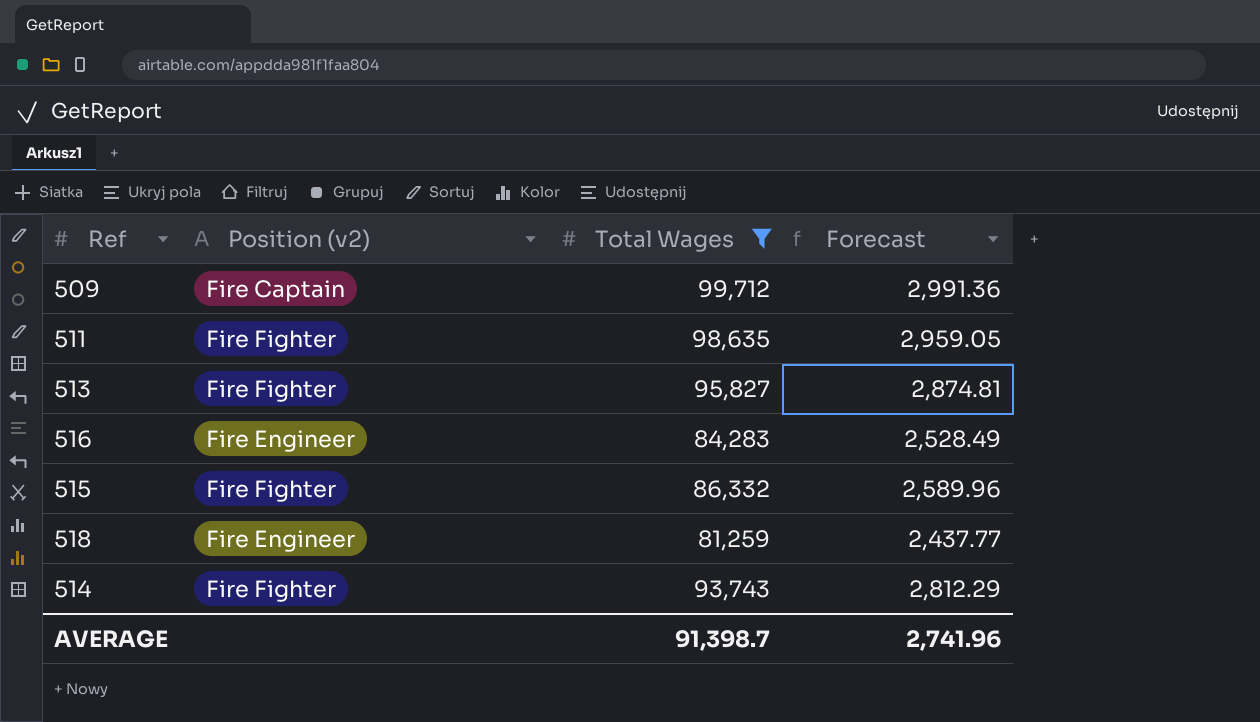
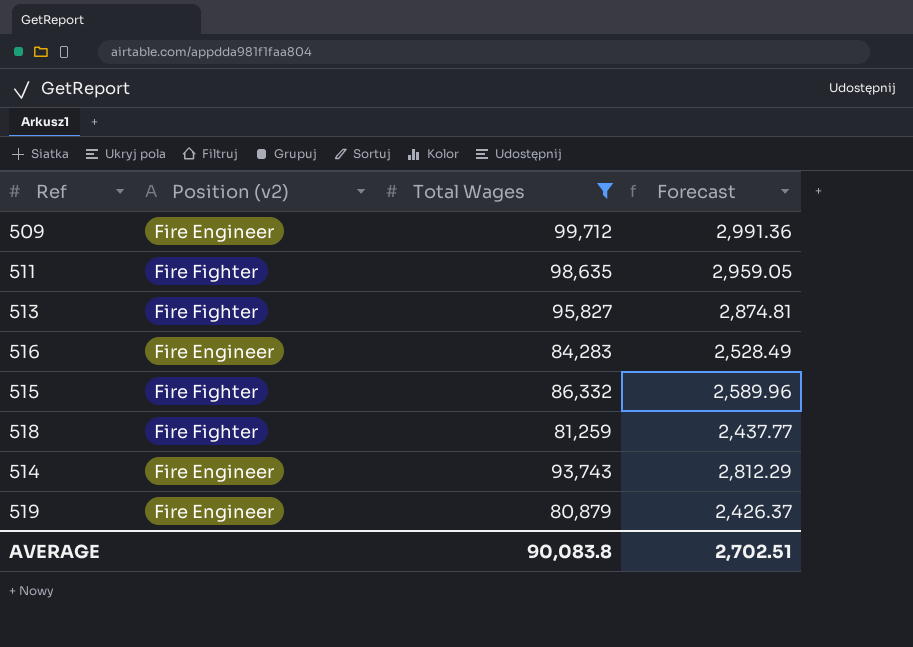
509 | Position (v2): Fire Captain -> Fire Engineer
518 | Position (v2): Fire Engineer -> Fire Fighter
514 | Position (v2): Fire Fighter -> Fire Engineer
row 519: none -> Fire Engineer | 80,879 | 2,426.37
AVERAGE | Total Wages: 91,398.7 -> 90,083.8
AVERAGE | Forecast: 2,741.96 -> 2,702.51

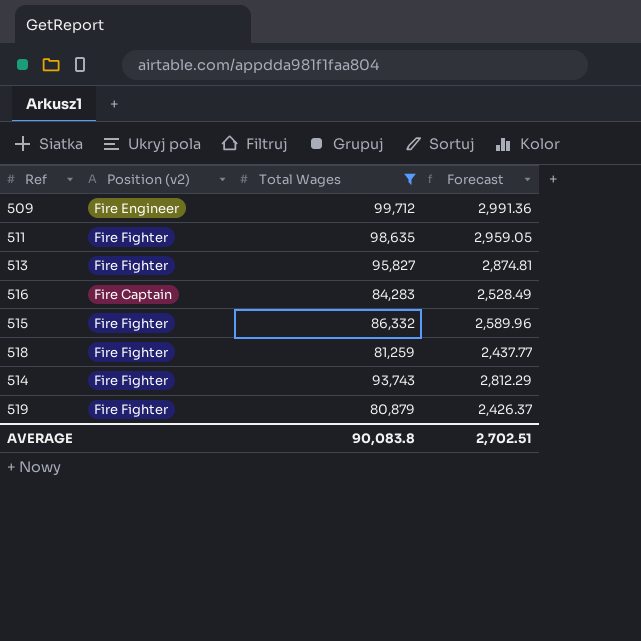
516 | Position (v2): Fire Engineer -> Fire Captain
514 | Position (v2): Fire Engineer -> Fire Fighter
519 | Position (v2): Fire Engineer -> Fire Fighter

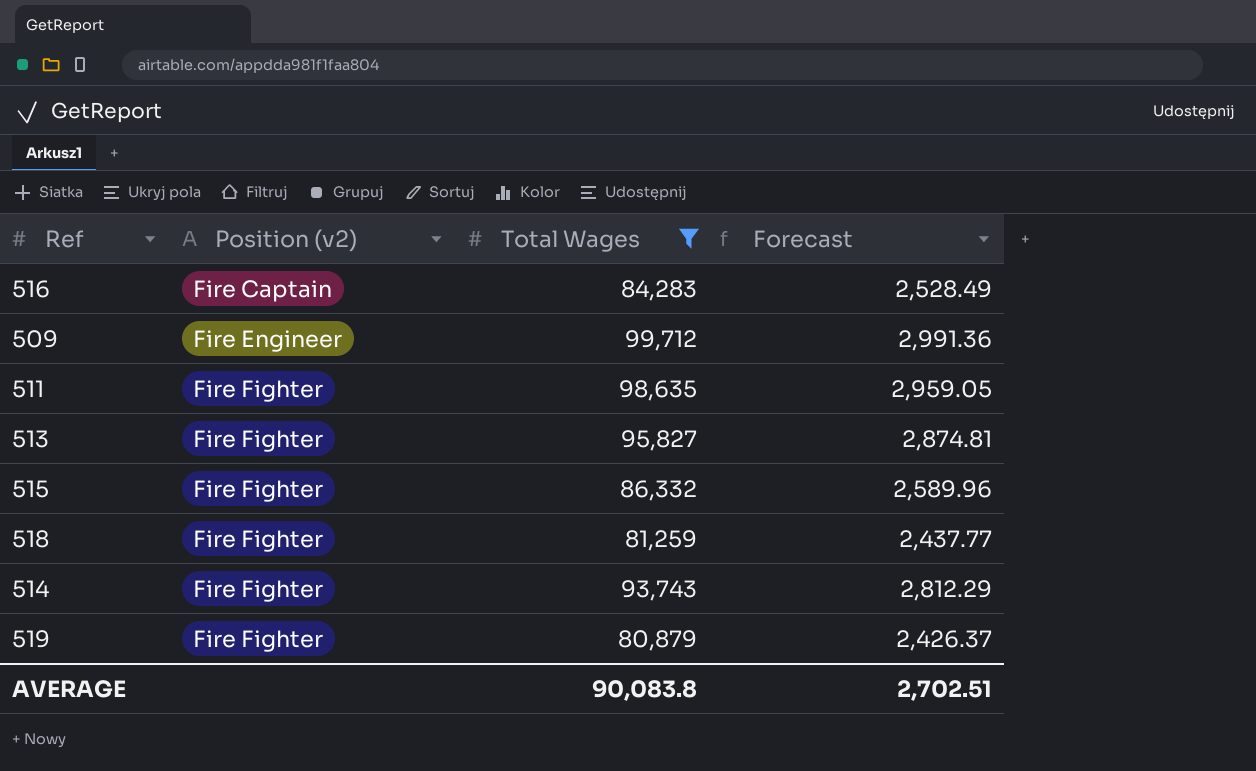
row order: none -> Position (v2) ascending

